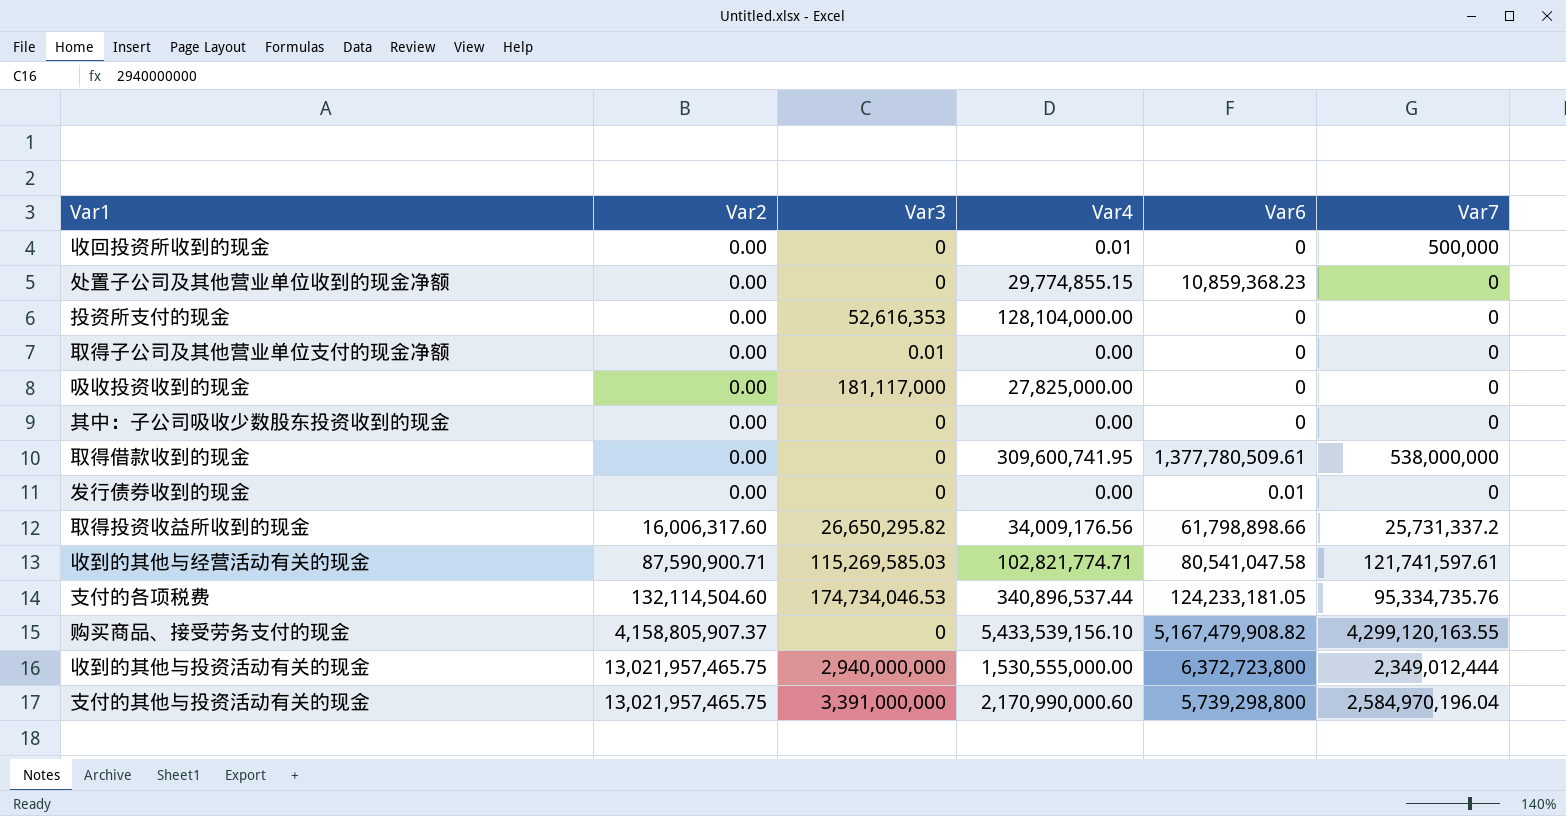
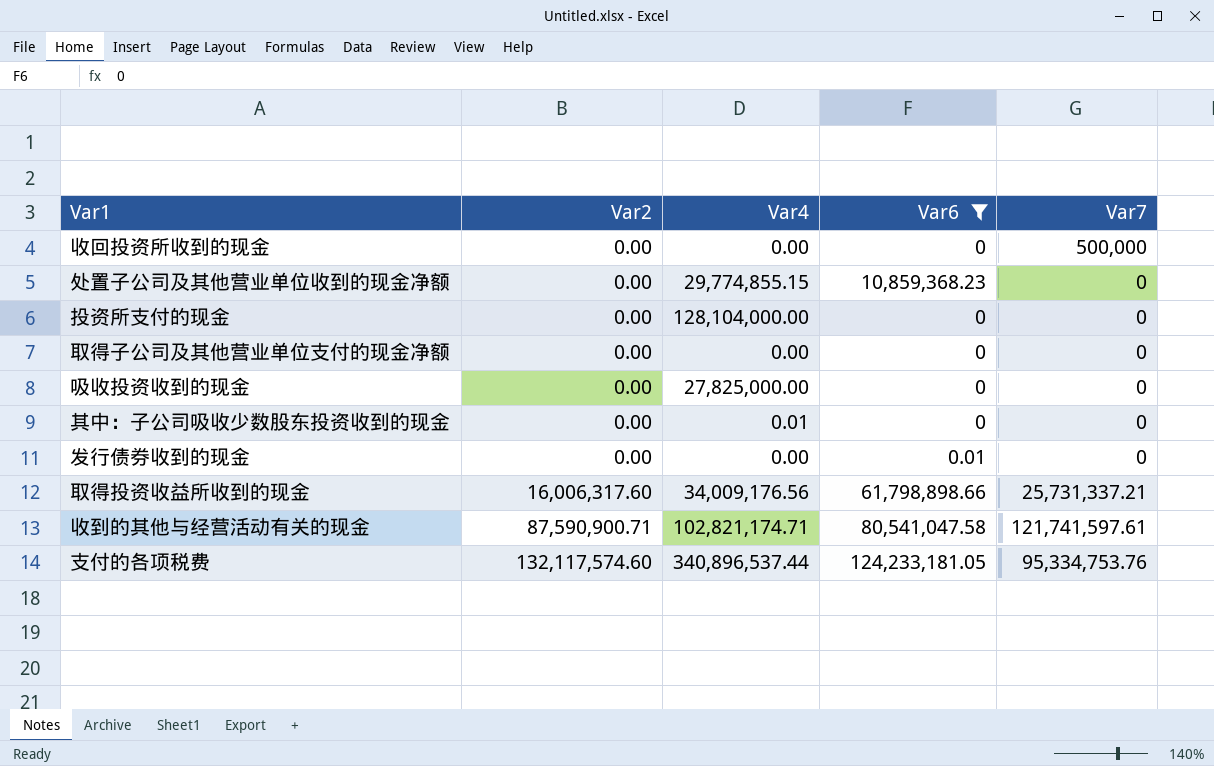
filter: none -> Var6 <= 124,233,181.05
column Var3 | position: 3 -> none
收回投资所收到的现金 | Var4: 0.01 -> 0.00
其中：子公司吸收少数股东投资收到的现金 | Var4: 0.00 -> 0.01
取得投资收益所收到的现金 | Var7: 25,731,337.2 -> 25,731,337.21
收到的其他与经营活动有关的现金 | Var4: 102,821,774.71 -> 102,821,174.71
支付的各项税费 | Var2: 132,114,504.60 -> 132,117,574.60
支付的各项税费 | Var7: 95,334,735.76 -> 95,334,753.76

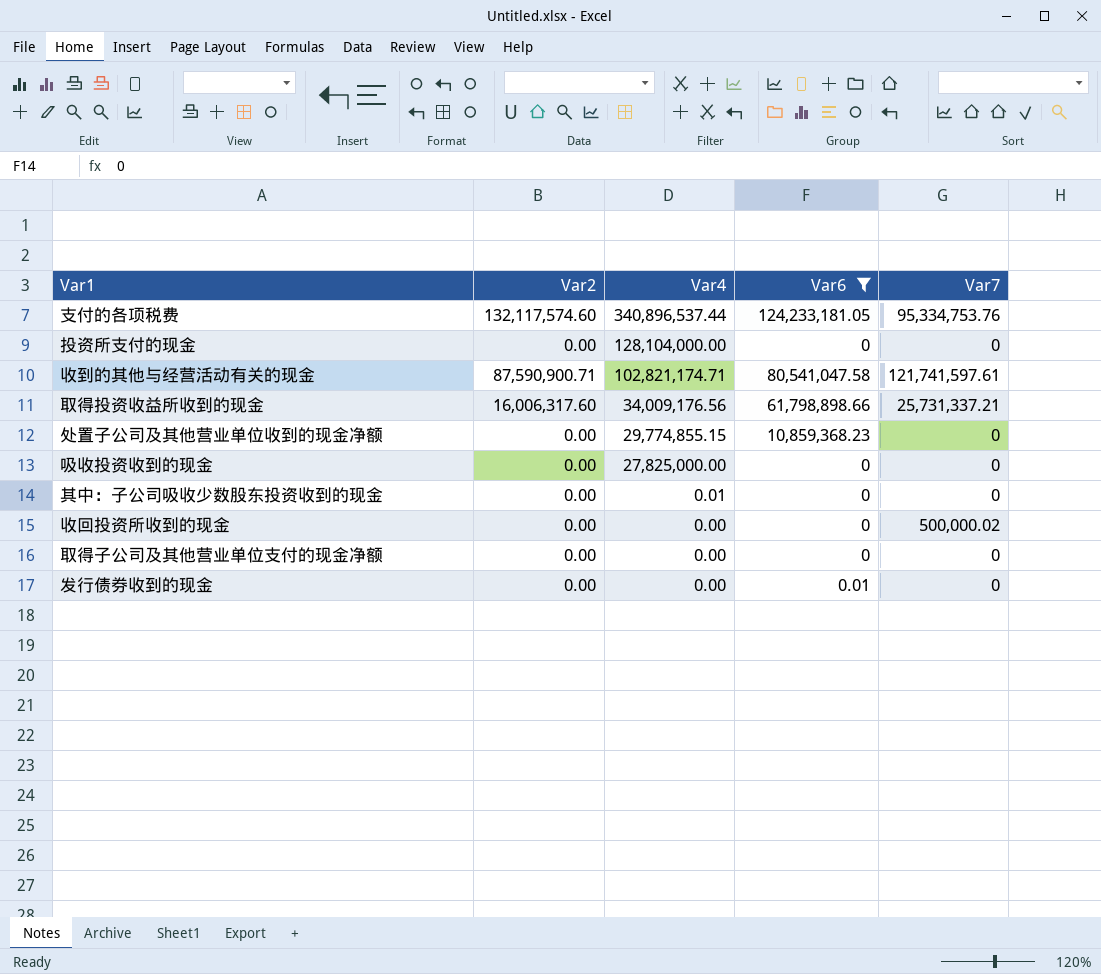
row order: Var2 ascending -> Var4 descending
收回投资所收到的现金 | Var7: 500,000 -> 500,000.02

